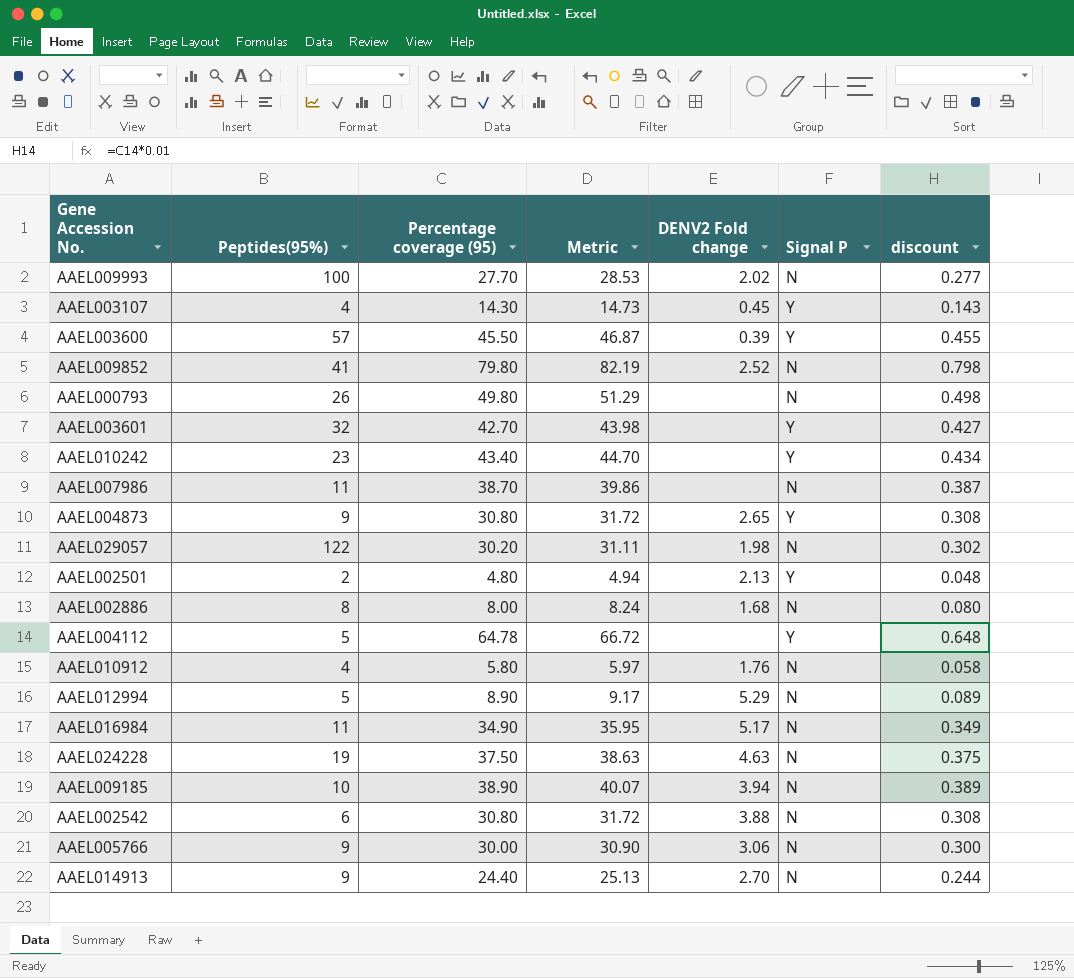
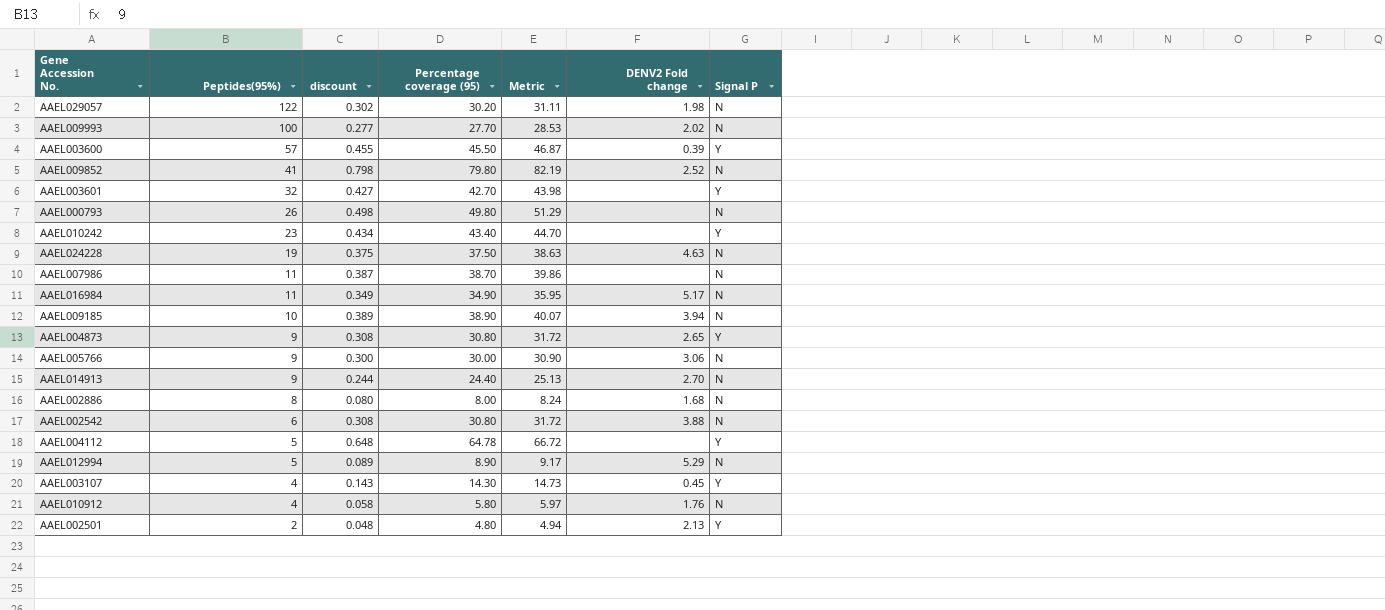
row order: none -> Peptides(95%) descending
column discount | position: 7 -> 3

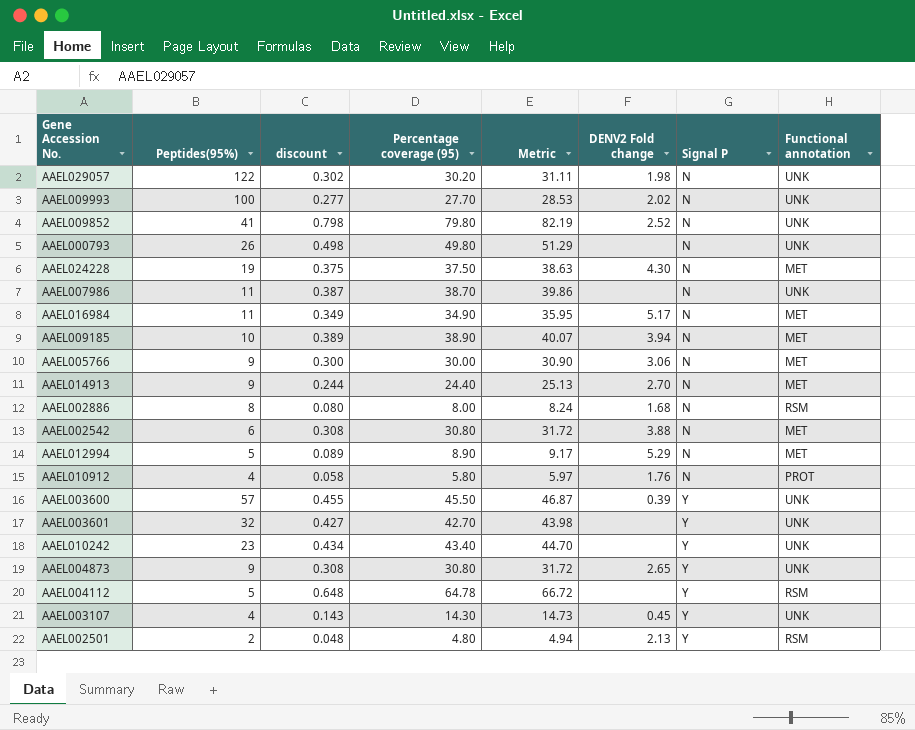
row order: Peptides(95%) descending -> Signal P ascending
column Functional annotation | position: none -> 8
AAEL024228 | DENV2 Fold change: 4.63 -> 4.30

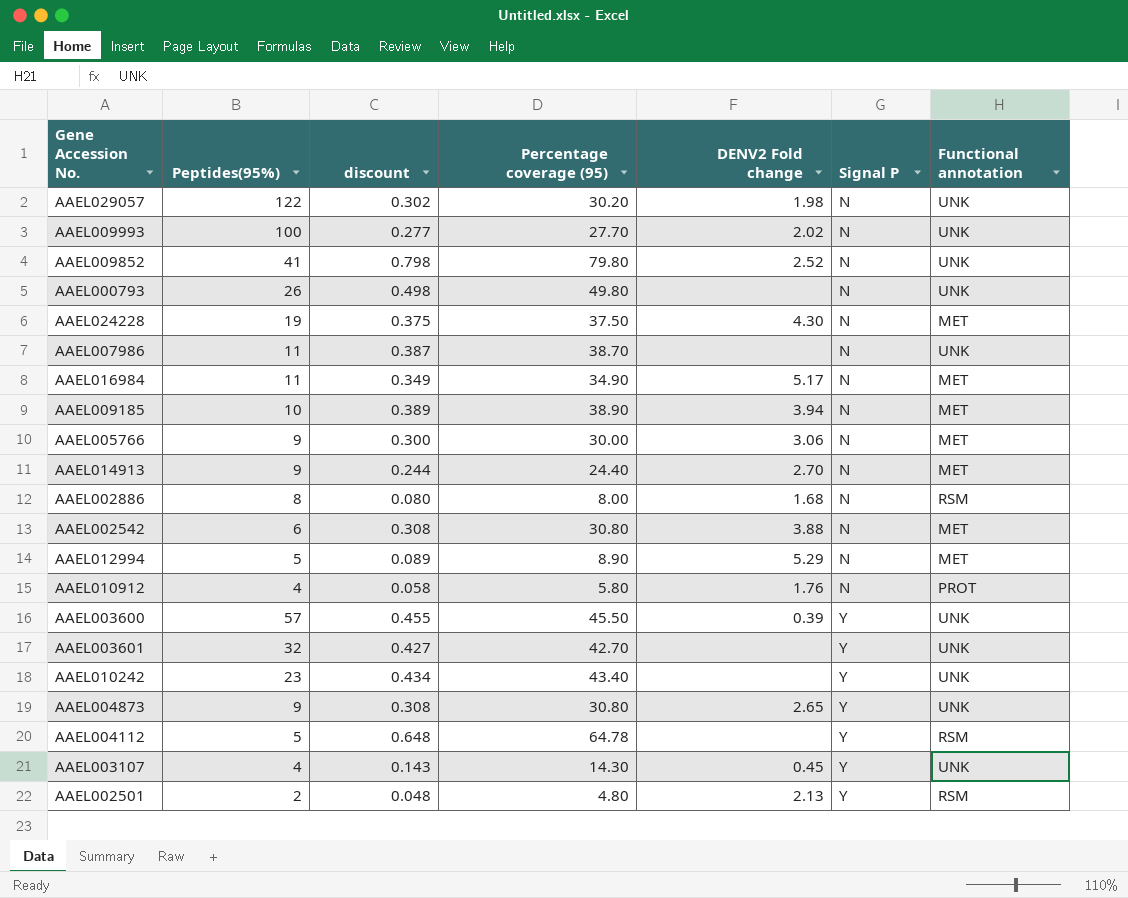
column Metric | formula: [Percentage coverage (95)] * 1.03 -> none

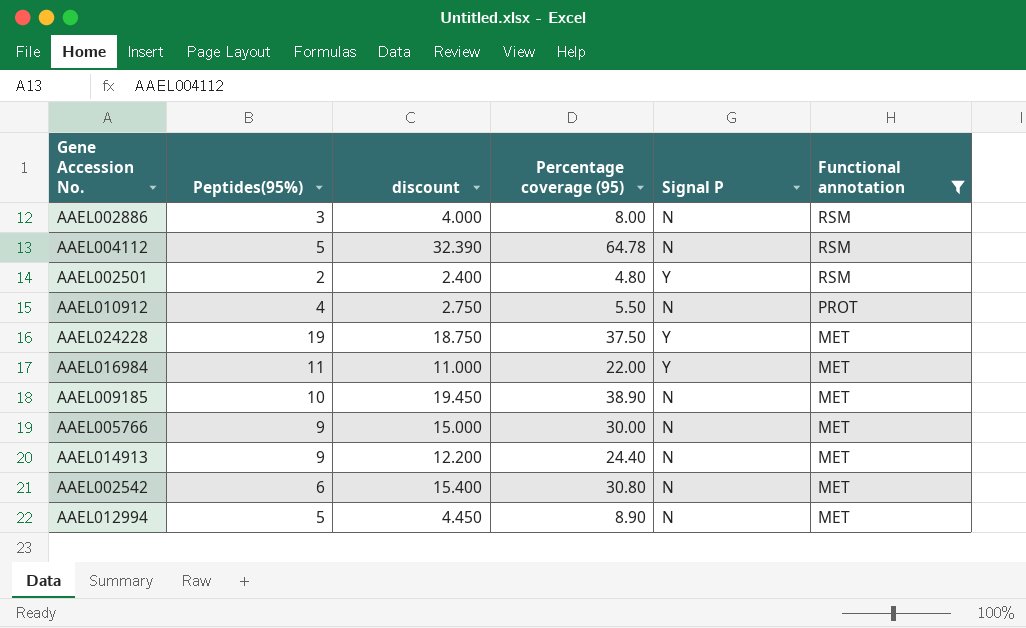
filter: none -> Functional annotation != UNK
row order: Signal P ascending -> Functional annotation descending
column DENV2 Fold change | position: 5 -> none
column discount | formula: [Percentage coverage (95)] * 0.01 -> [Percentage coverage (95)] * 0.5
AAEL002886 | Peptides(95%): 8 -> 3
AAEL004112 | Signal P: Y -> N
AAEL010912 | Percentage coverage (95): 5.80 -> 5.50
AAEL024228 | Signal P: N -> Y
AAEL016984 | Percentage coverage (95): 34.90 -> 22.00
AAEL016984 | Signal P: N -> Y

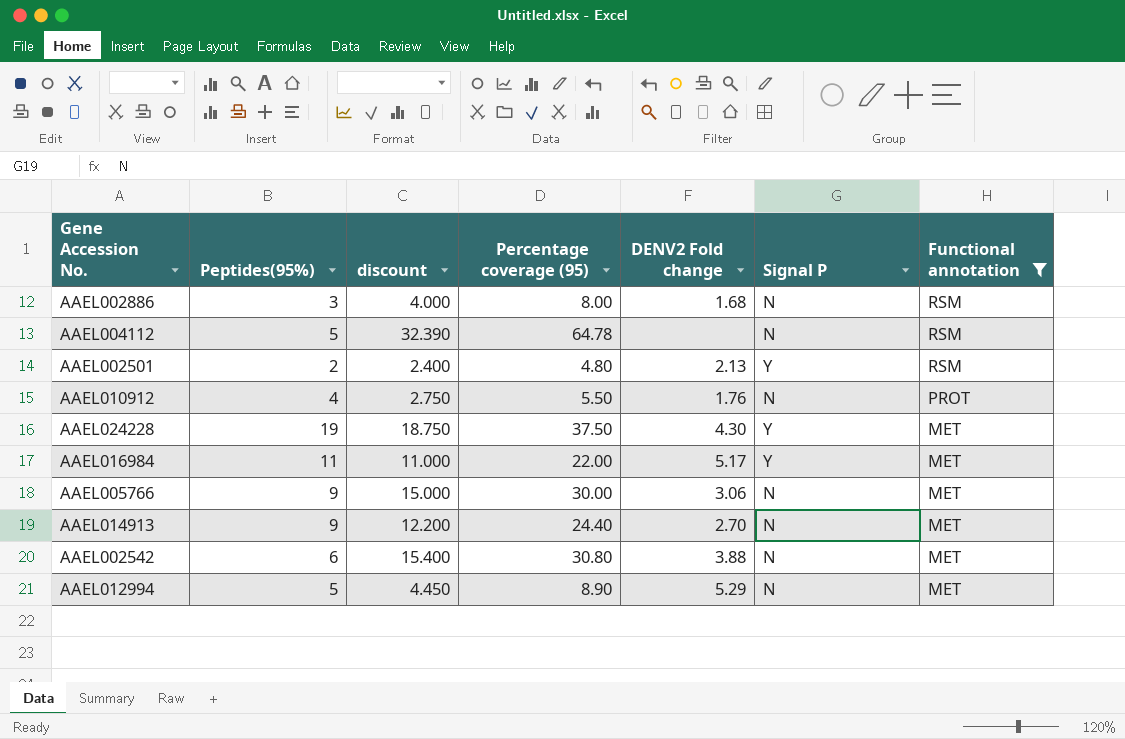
column DENV2 Fold change | position: none -> 5
row AAEL009185: 10 | 19.450 | 38.90 | N | MET -> none

